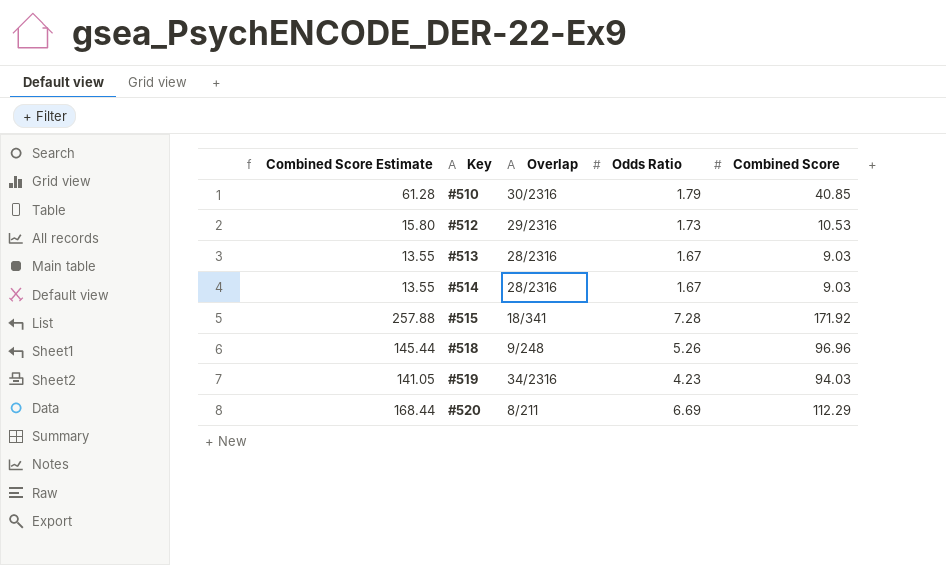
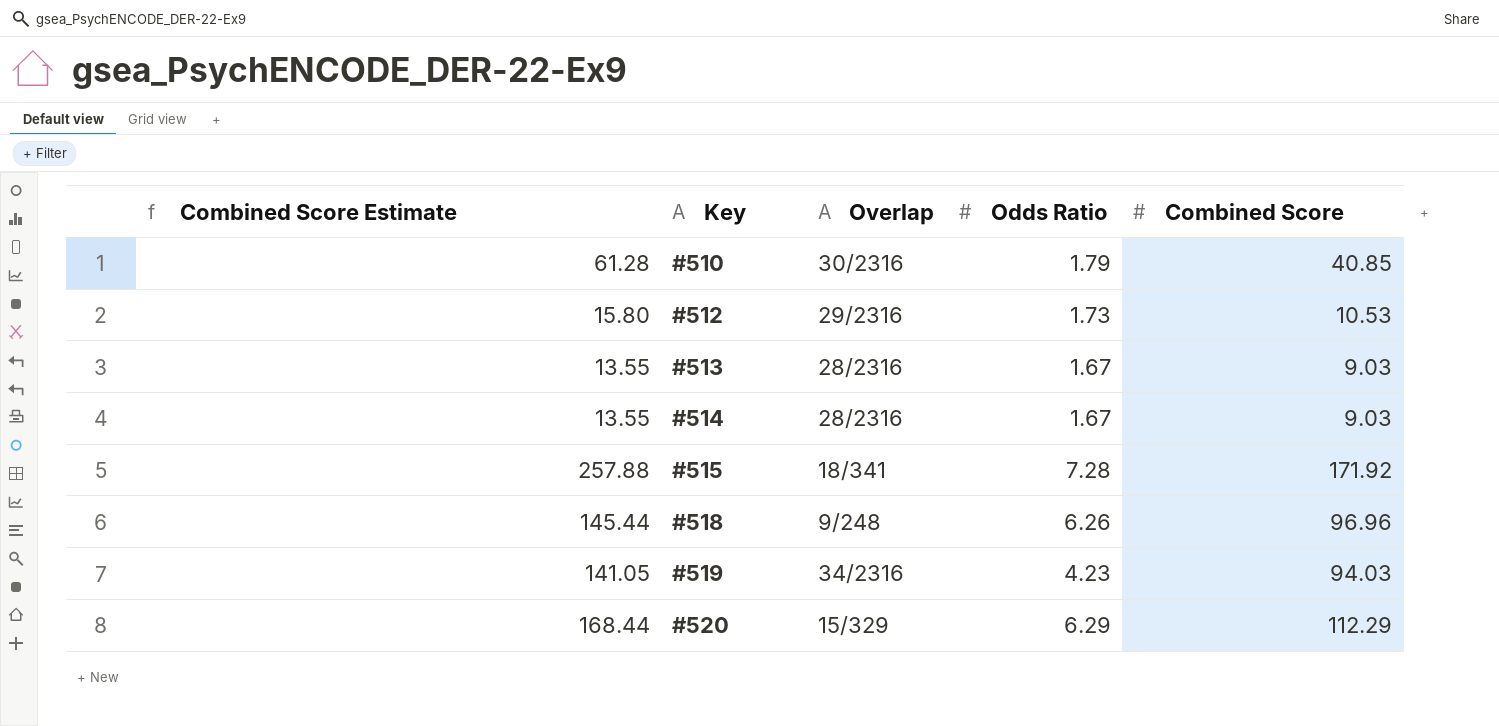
#518 | Odds Ratio: 5.26 -> 6.26
#520 | Overlap: 8/211 -> 15/329
#520 | Odds Ratio: 6.69 -> 6.29

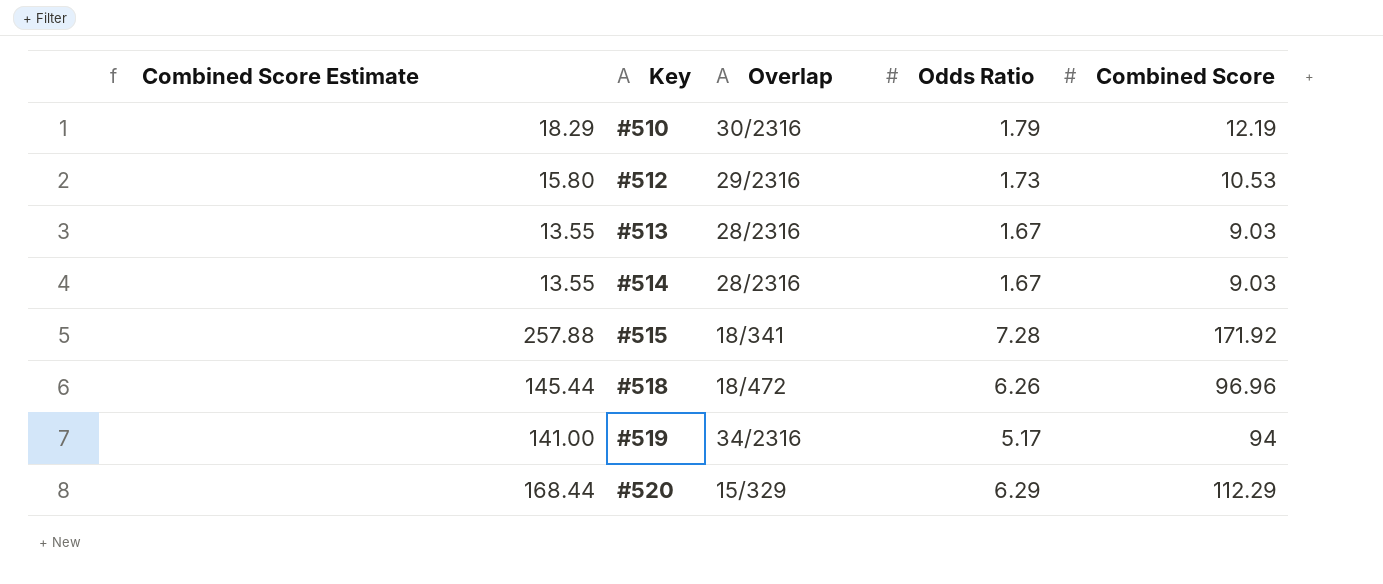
#510 | Combined Score Estimate: 61.28 -> 18.29
#510 | Combined Score: 40.85 -> 12.19
#518 | Overlap: 9/248 -> 18/472
#519 | Combined Score Estimate: 141.05 -> 141.00
#519 | Odds Ratio: 4.23 -> 5.17
#519 | Combined Score: 94.03 -> 94

